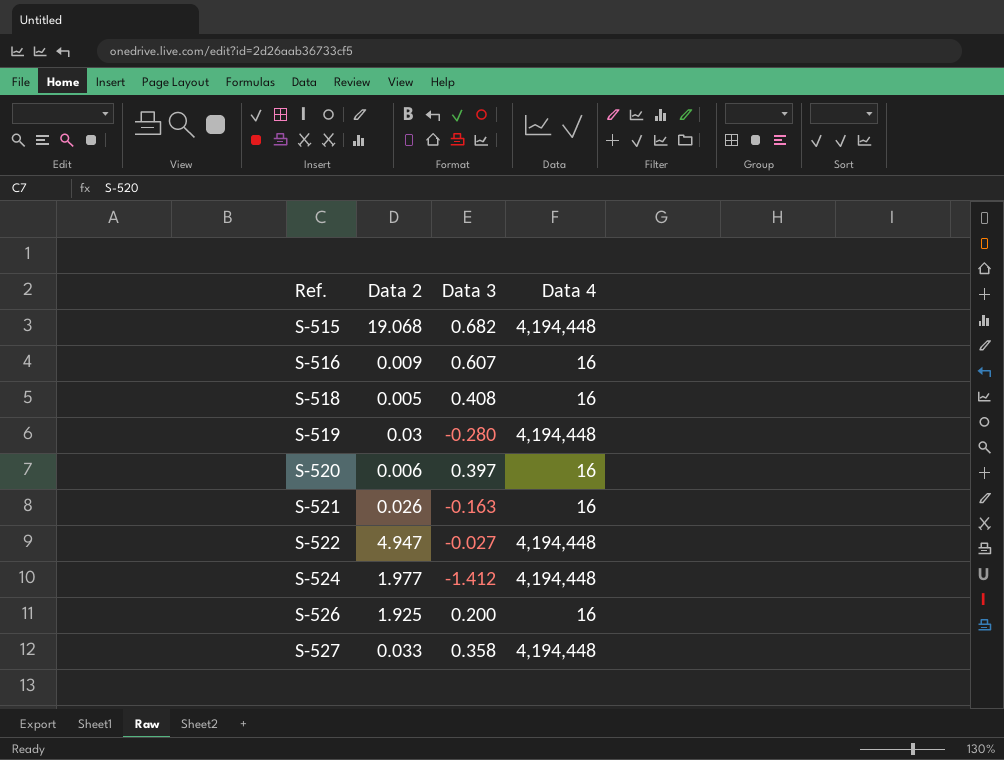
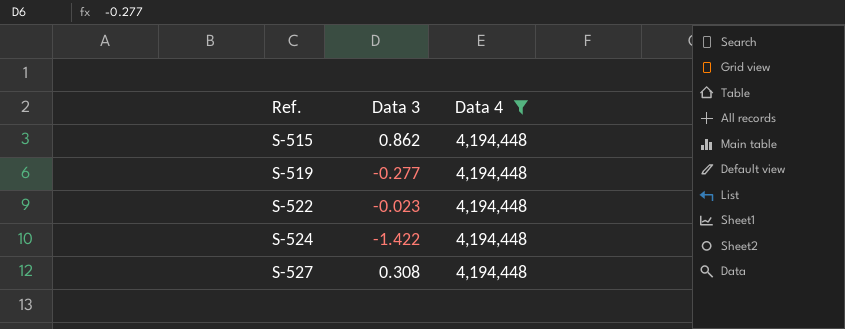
filter: none -> Data 4 = 4,194,448
column Data 2 | position: 2 -> none
S-515 | Data 3: 0.682 -> 0.862
S-519 | Data 3: -0.280 -> -0.277
S-522 | Data 3: -0.027 -> -0.023
S-524 | Data 3: -1.412 -> -1.422
S-527 | Data 3: 0.358 -> 0.308

